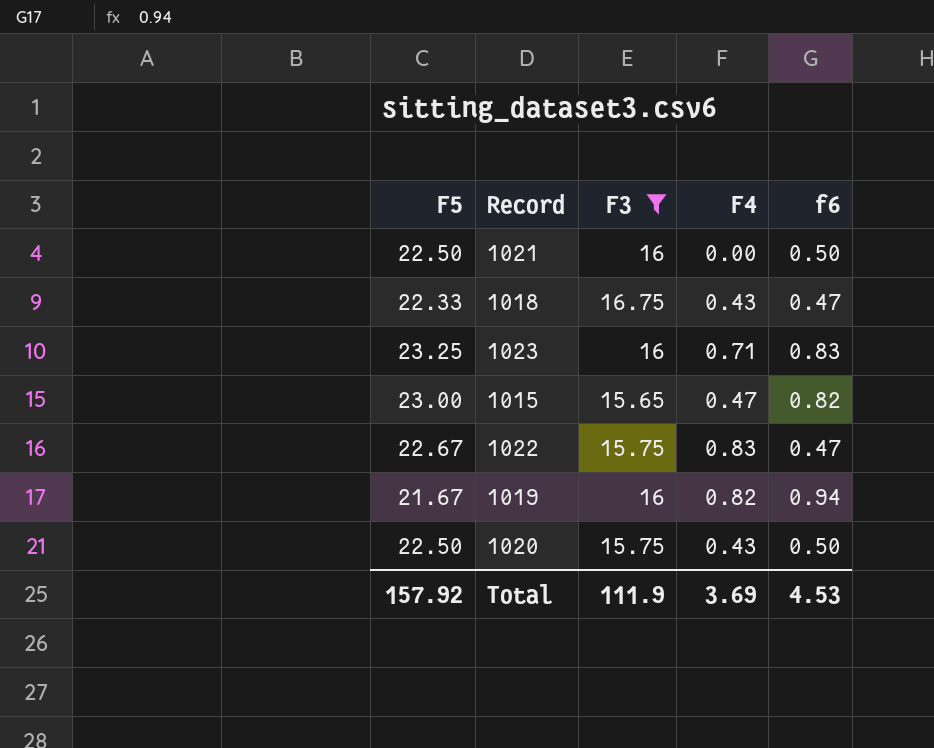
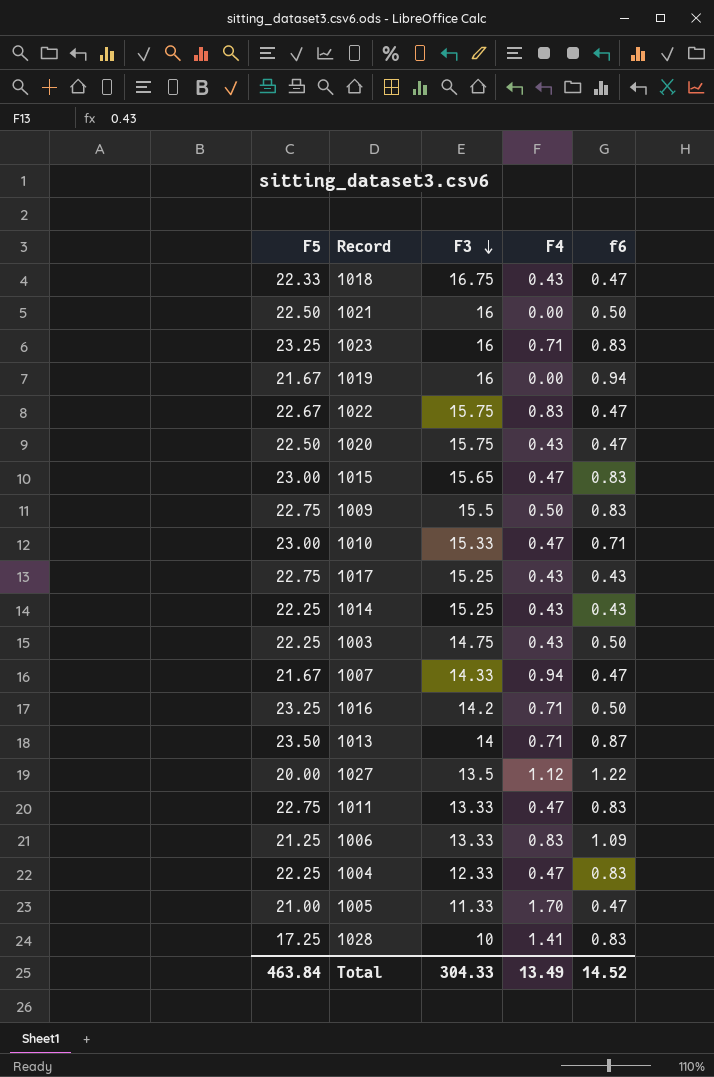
filter: F3 >= 15.65 -> none
row order: none -> F3 descending
1019 | F4: 0.82 -> 0.00
1020 | f6: 0.50 -> 0.47
1015 | f6: 0.82 -> 0.83
Total | F5: 157.92 -> 463.84
Total | F3: 111.9 -> 304.33
Total | F4: 3.69 -> 13.49
Total | f6: 4.53 -> 14.52

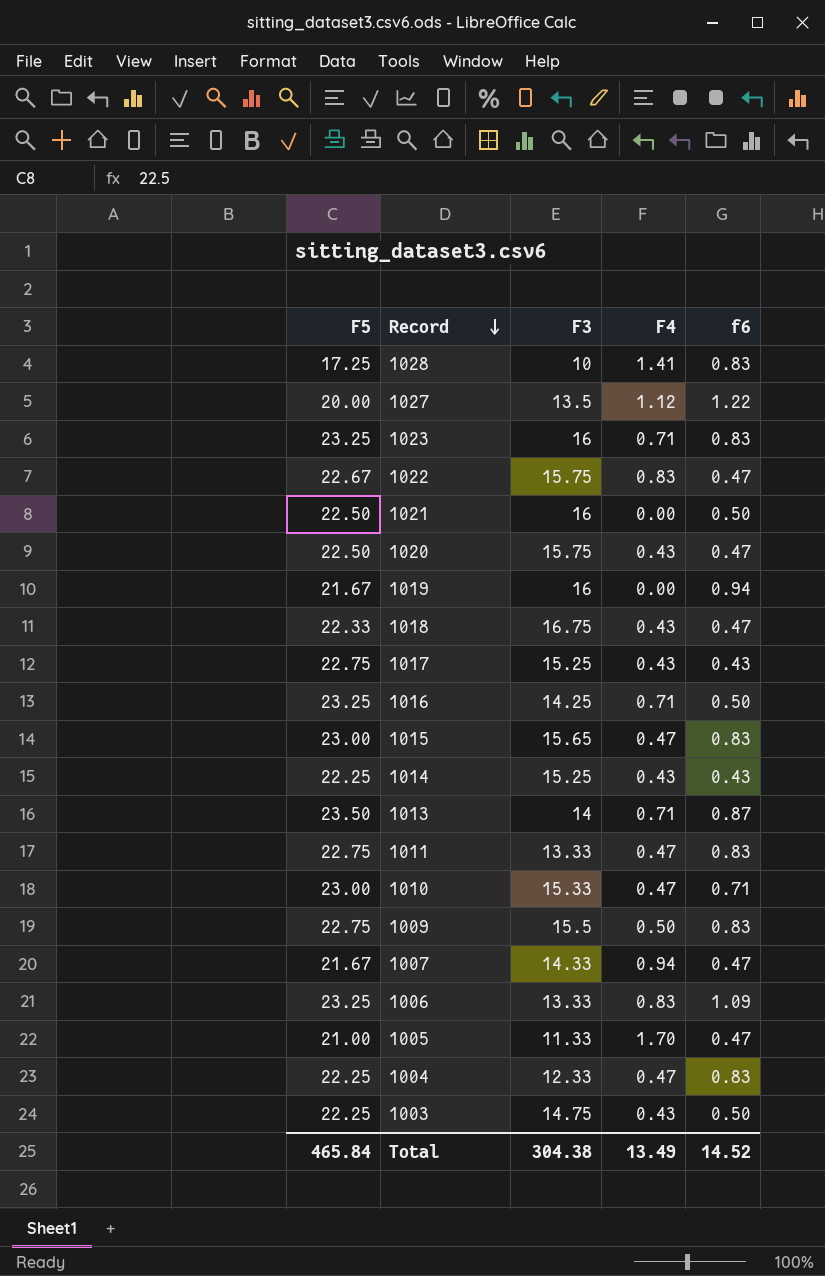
row order: F3 descending -> Record descending
1016 | F3: 14.2 -> 14.25
1006 | F5: 21.25 -> 23.25
Total | F5: 463.84 -> 465.84
Total | F3: 304.33 -> 304.38

